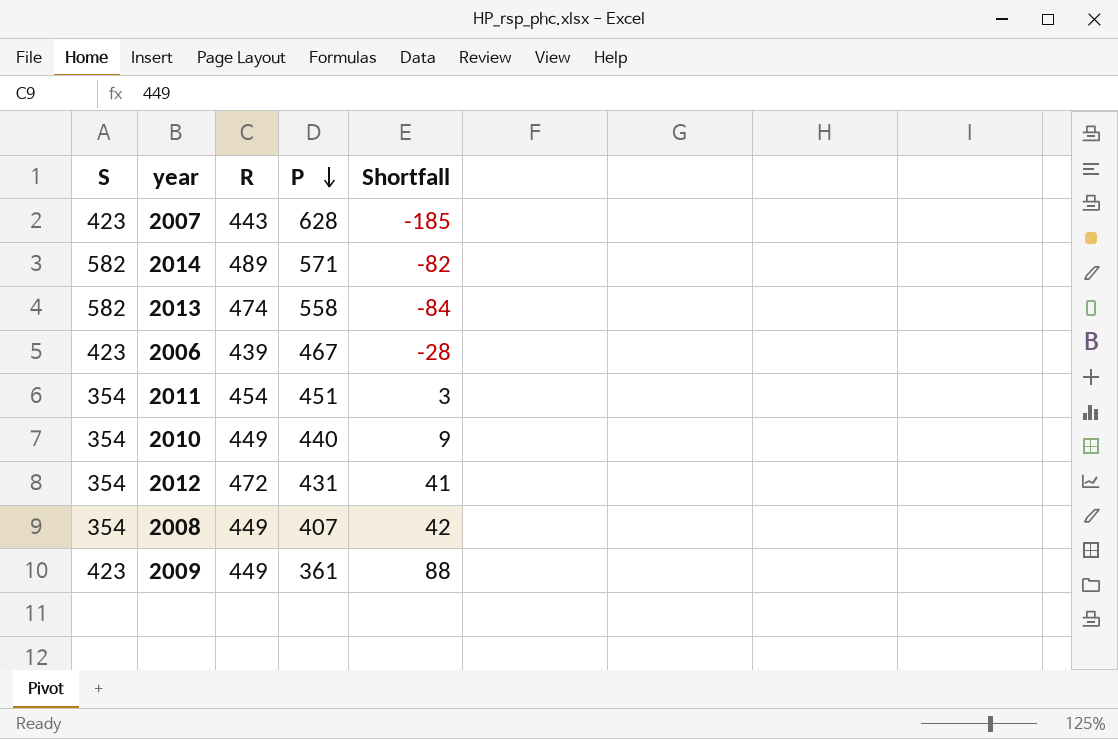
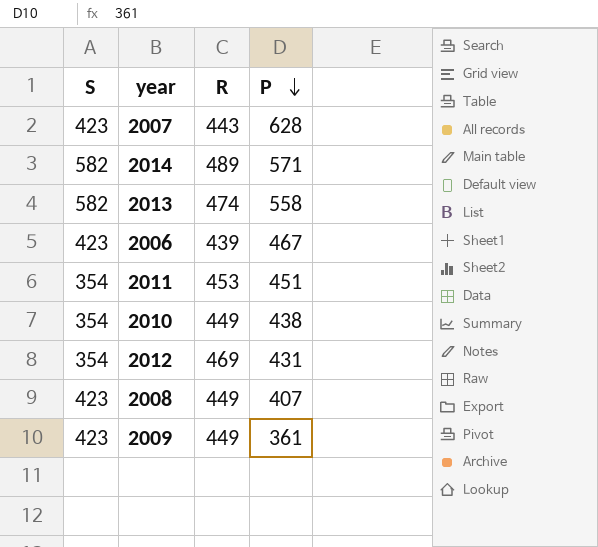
column Shortfall | formula: [R] - [P] -> none
2011 | R: 454 -> 453
2010 | P: 440 -> 438
2012 | R: 472 -> 469
2008 | S: 354 -> 423

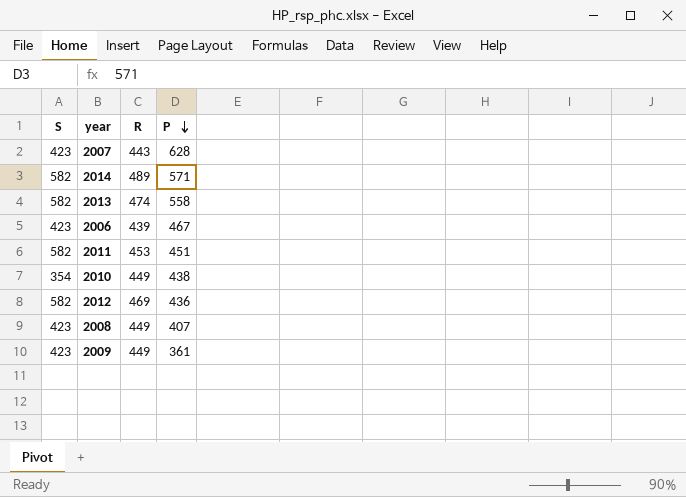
2011 | S: 354 -> 582
2012 | S: 354 -> 582
2012 | P: 431 -> 436

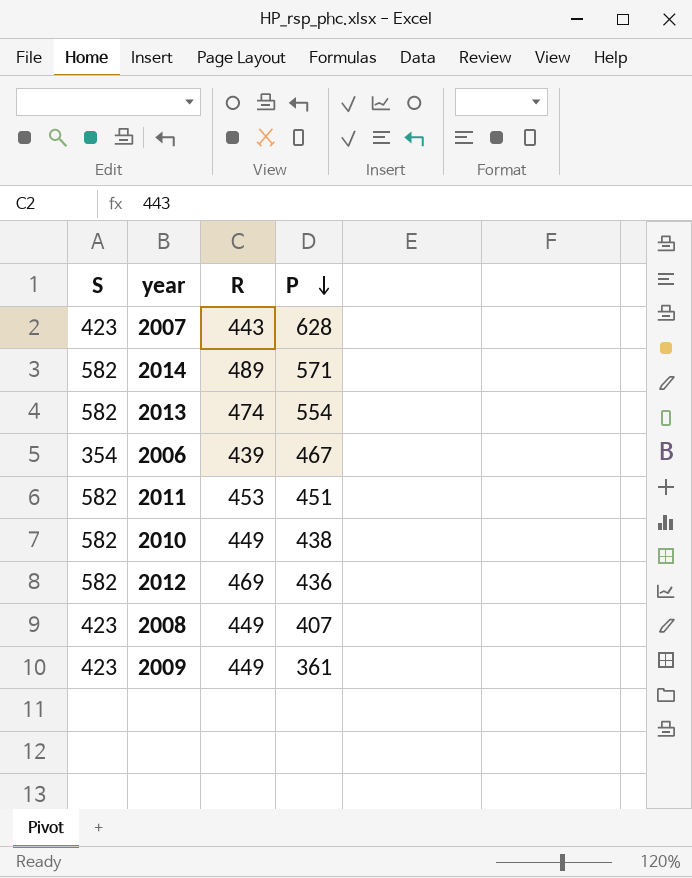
2013 | P: 558 -> 554
2006 | S: 423 -> 354
2010 | S: 354 -> 582

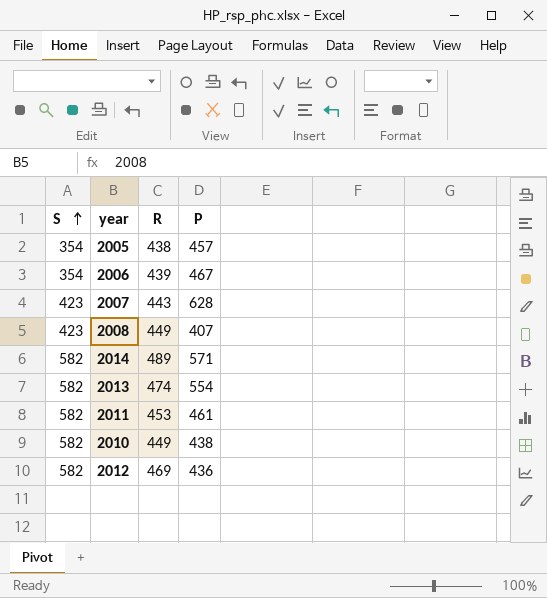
row order: P descending -> S ascending
row 2009: 423 | 449 | 361 -> none
row 2005: none -> 354 | 438 | 457
2011 | P: 451 -> 461

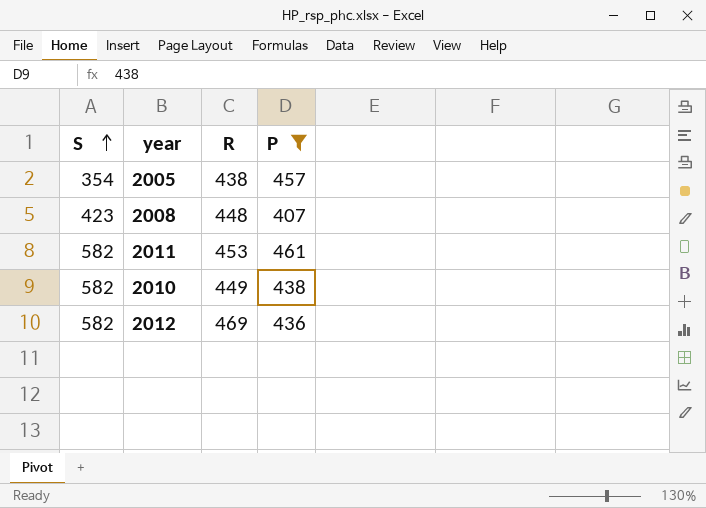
filter: none -> P <= 461
2008 | R: 449 -> 448

